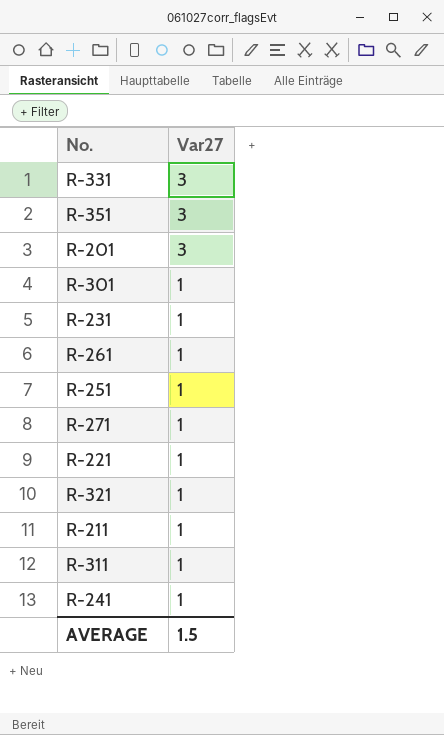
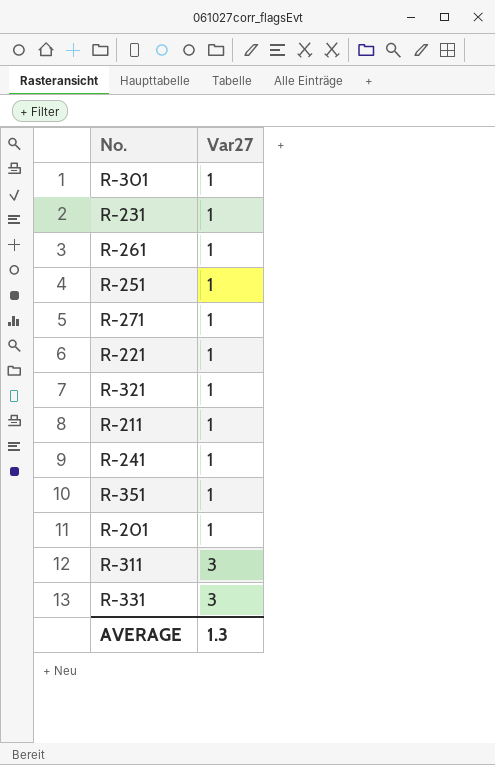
row order: Var27 descending -> Var27 ascending
R-351 | Var27: 3 -> 1
R-201 | Var27: 3 -> 1
R-311 | Var27: 1 -> 3
AVERAGE | Var27: 1.5 -> 1.3

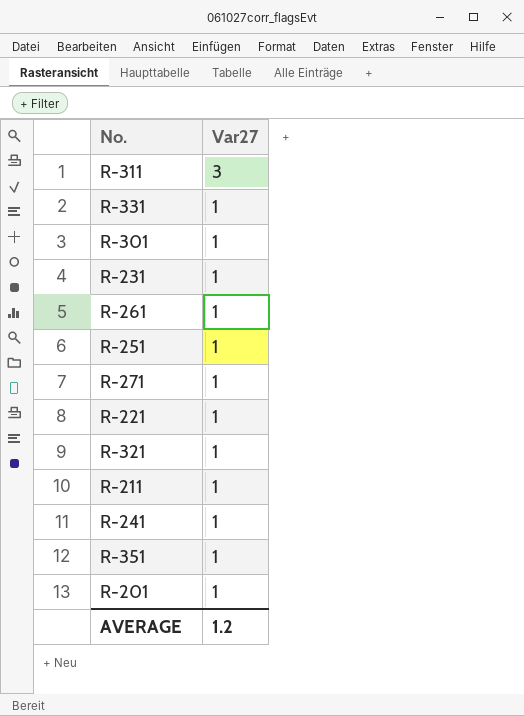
row order: Var27 ascending -> Var27 descending
R-331 | Var27: 3 -> 1
AVERAGE | Var27: 1.3 -> 1.2

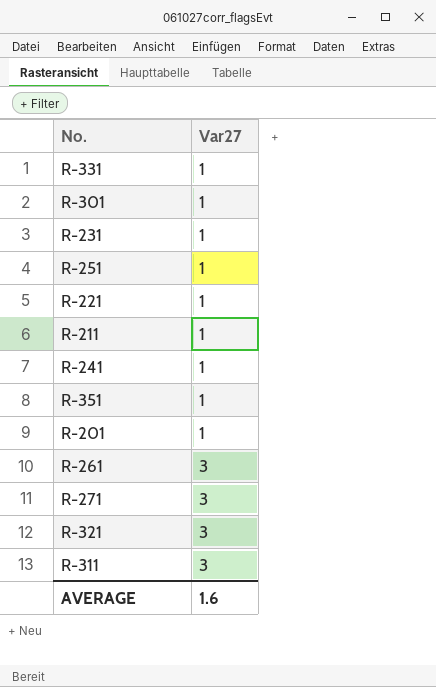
row order: Var27 descending -> Var27 ascending
R-261 | Var27: 1 -> 3
R-271 | Var27: 1 -> 3
R-321 | Var27: 1 -> 3
AVERAGE | Var27: 1.2 -> 1.6

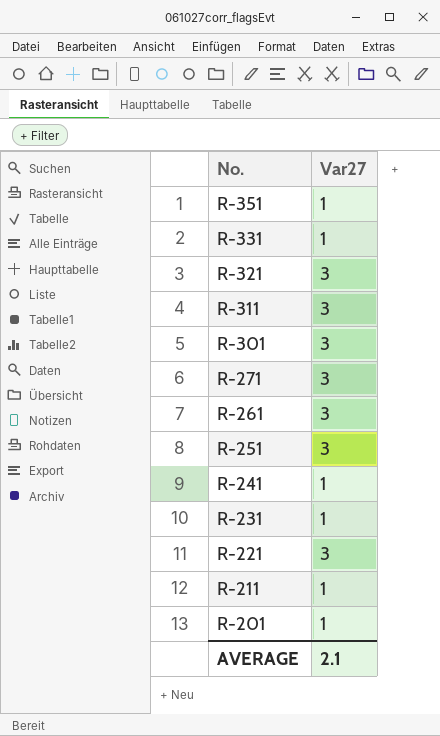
row order: Var27 ascending -> No. descending
R-301 | Var27: 1 -> 3
R-251 | Var27: 1 -> 3
R-221 | Var27: 1 -> 3
AVERAGE | Var27: 1.6 -> 2.1

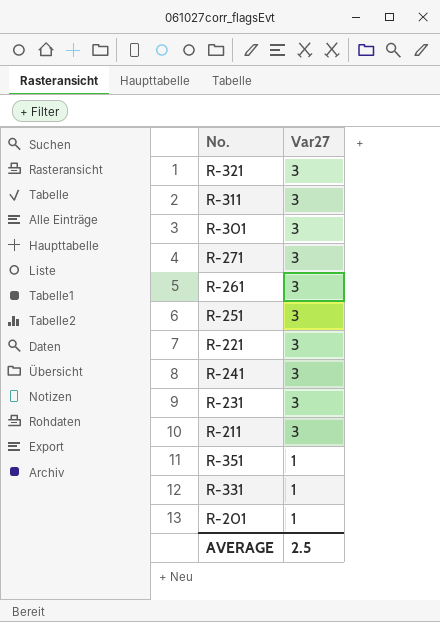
row order: No. descending -> Var27 descending
R-241 | Var27: 1 -> 3
R-231 | Var27: 1 -> 3
R-211 | Var27: 1 -> 3
AVERAGE | Var27: 2.1 -> 2.5

